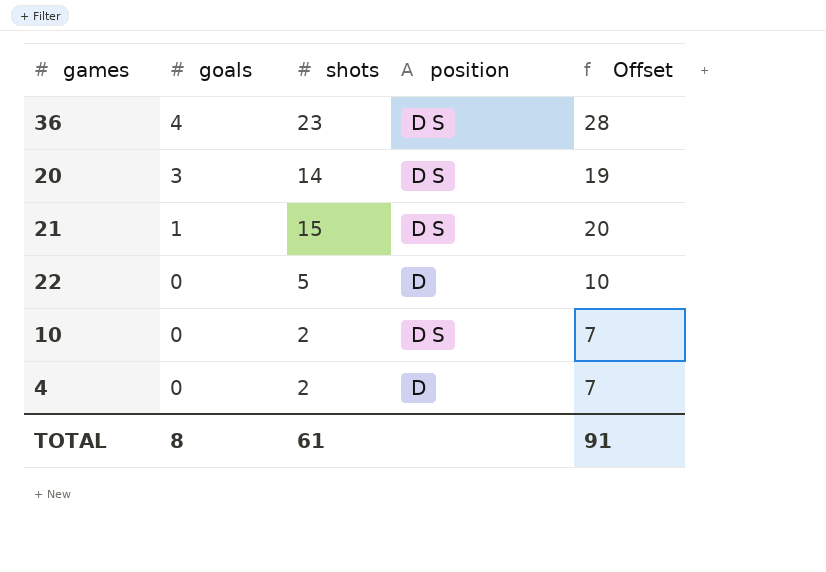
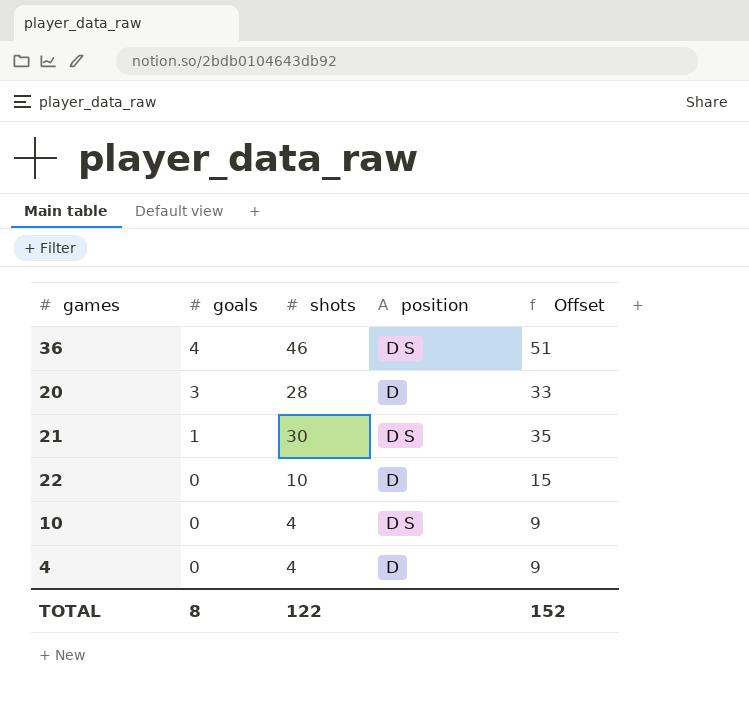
36 | shots: 23 -> 46
36 | Offset: 28 -> 51
20 | shots: 14 -> 28
20 | position: D S -> D
20 | Offset: 19 -> 33
21 | shots: 15 -> 30
21 | Offset: 20 -> 35
22 | shots: 5 -> 10
22 | Offset: 10 -> 15
10 | shots: 2 -> 4
10 | Offset: 7 -> 9
4 | shots: 2 -> 4
4 | Offset: 7 -> 9
TOTAL | shots: 61 -> 122
TOTAL | Offset: 91 -> 152

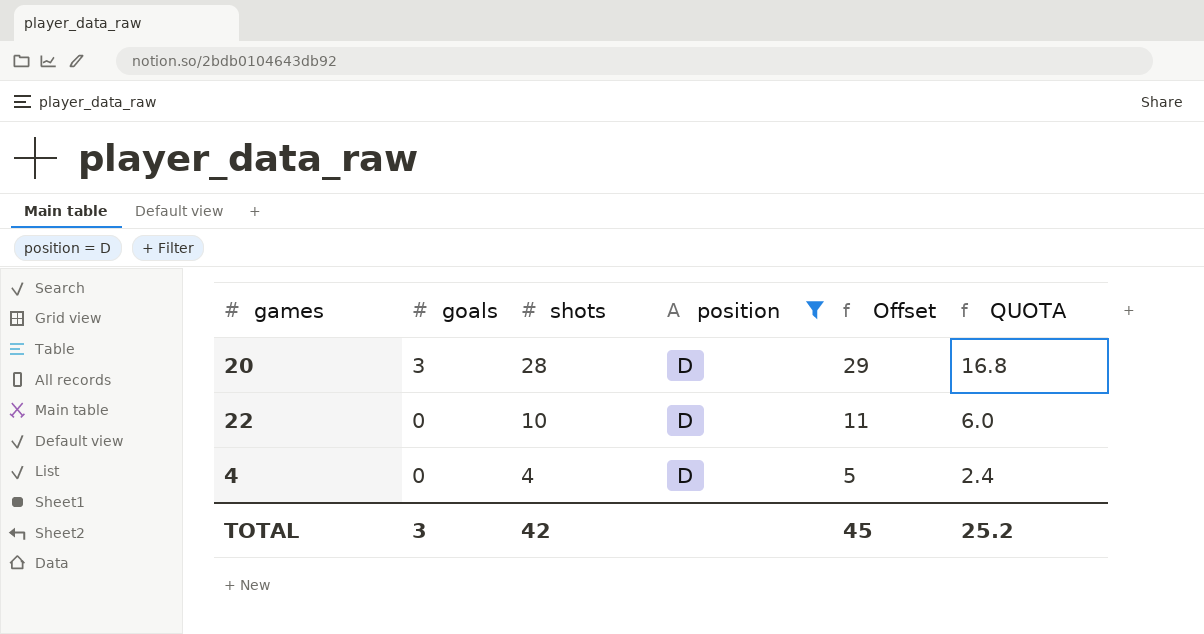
filter: none -> position = D
column Offset | formula: [shots] + 5 -> [shots] + 1
column QUOTA | formula: none -> [shots] * 0.6
TOTAL | goals: 8 -> 3
TOTAL | shots: 122 -> 42
TOTAL | Offset: 152 -> 45

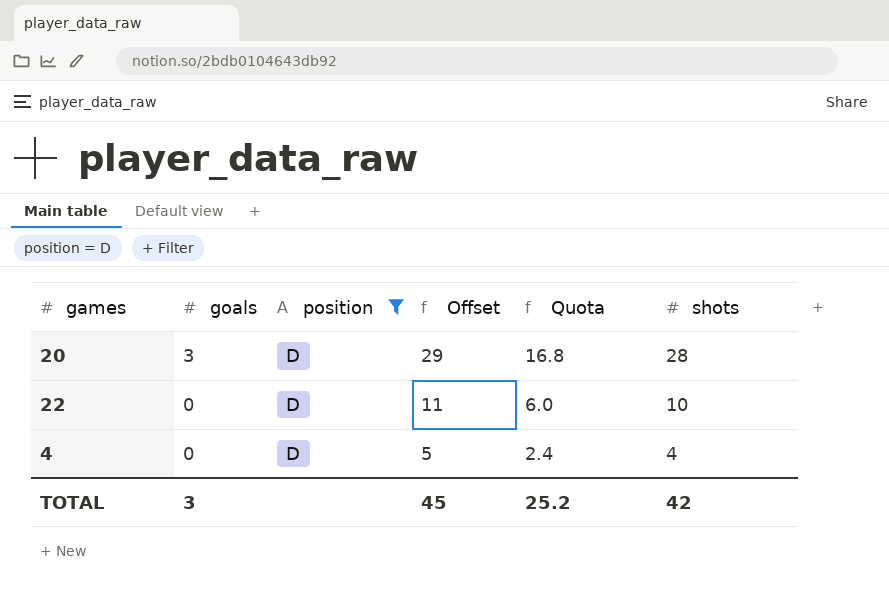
column name: QUOTA -> Quota
column shots | position: 3 -> 6

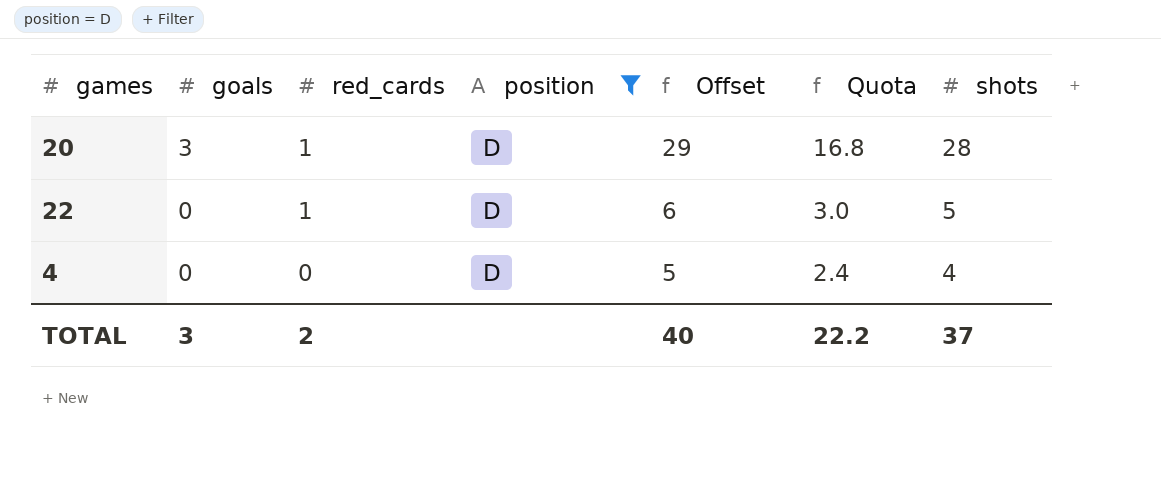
column red_cards | position: none -> 3
22 | Offset: 11 -> 6
22 | Quota: 6.0 -> 3.0
22 | shots: 10 -> 5
TOTAL | Offset: 45 -> 40
TOTAL | Quota: 25.2 -> 22.2
TOTAL | shots: 42 -> 37

